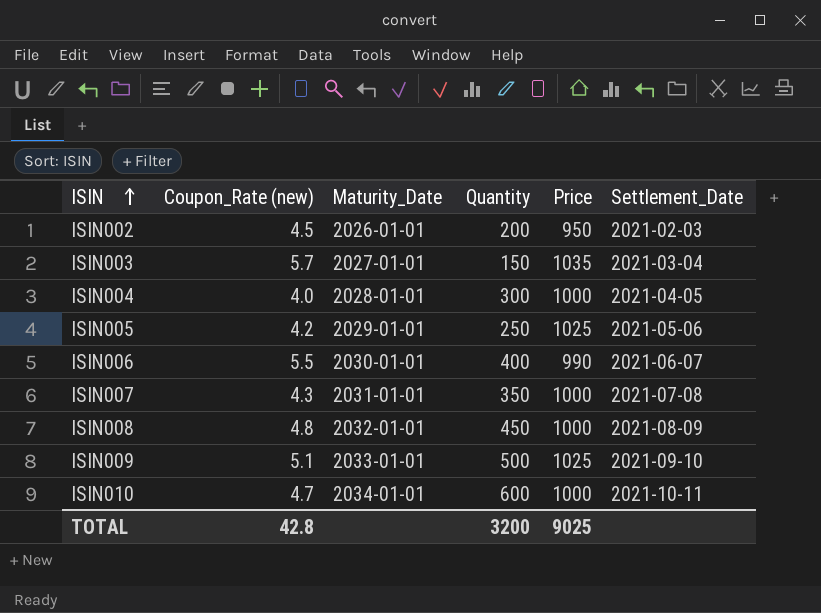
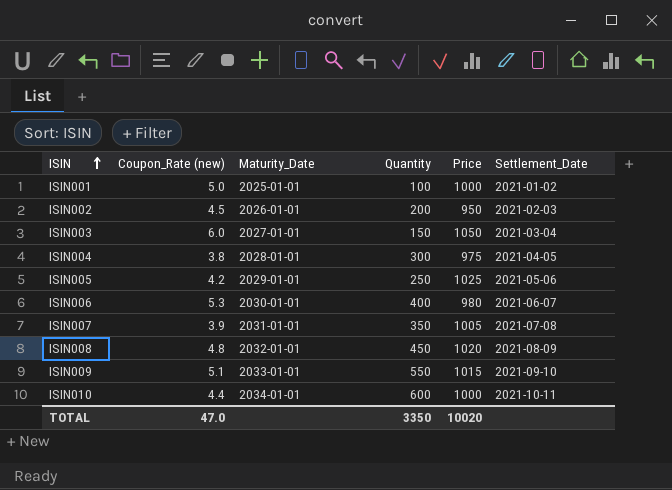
row ISIN001: none -> 5.0 | 2025-01-01 | 100 | 1000 | 2021-01-02
ISIN003 | Coupon_Rate (new): 5.7 -> 6.0
ISIN003 | Price: 1035 -> 1050
ISIN004 | Coupon_Rate (new): 4.0 -> 3.8
ISIN004 | Price: 1000 -> 975
ISIN006 | Coupon_Rate (new): 5.5 -> 5.3
ISIN006 | Price: 990 -> 980
ISIN007 | Coupon_Rate (new): 4.3 -> 3.9
ISIN007 | Price: 1000 -> 1005
ISIN008 | Price: 1000 -> 1020
ISIN009 | Quantity: 500 -> 550
ISIN009 | Price: 1025 -> 1015
ISIN010 | Coupon_Rate (new): 4.7 -> 4.4
TOTAL | Coupon_Rate (new): 42.8 -> 47.0
TOTAL | Quantity: 3200 -> 3350
TOTAL | Price: 9025 -> 10020

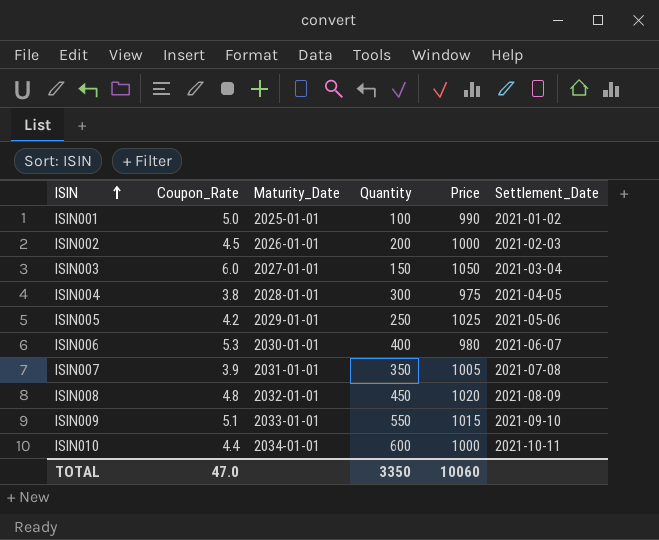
column name: Coupon_Rate (new) -> Coupon_Rate
ISIN001 | Price: 1000 -> 990
ISIN002 | Price: 950 -> 1000
TOTAL | Price: 10020 -> 10060

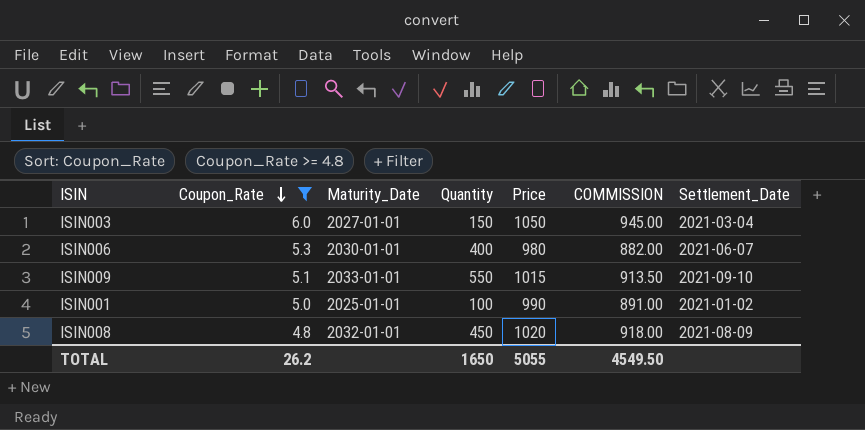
filter: none -> Coupon_Rate >= 4.8
row order: ISIN ascending -> Coupon_Rate descending
column COMMISSION | formula: none -> [Price] * 0.9
TOTAL | Coupon_Rate: 47.0 -> 26.2
TOTAL | Quantity: 3350 -> 1650
TOTAL | Price: 10060 -> 5055

